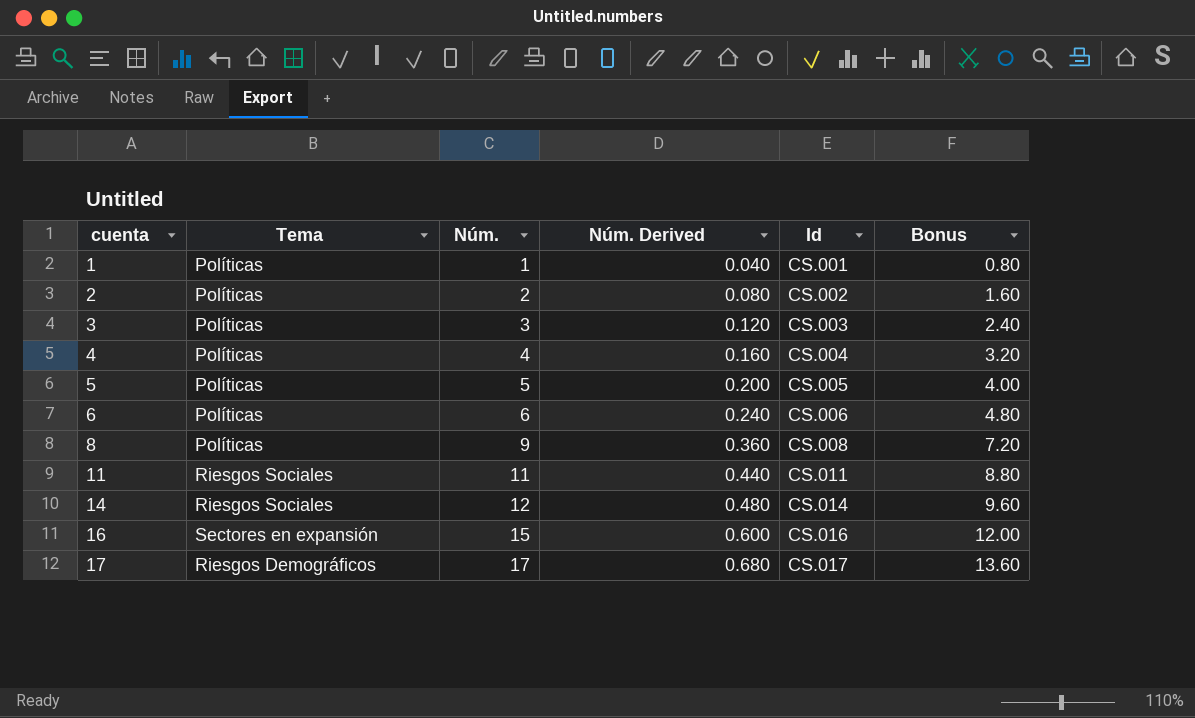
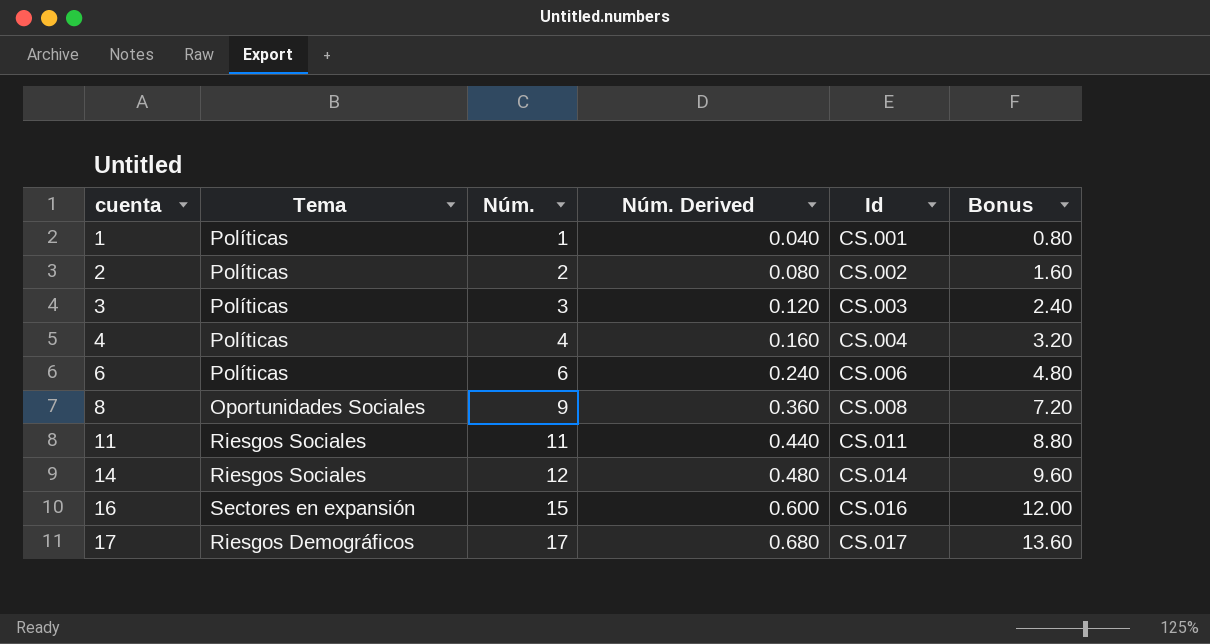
row 5: Políticas | 5 | 0.200 | CS.005 | 4.00 -> none
8 | Tema: Políticas -> Oportunidades Sociales

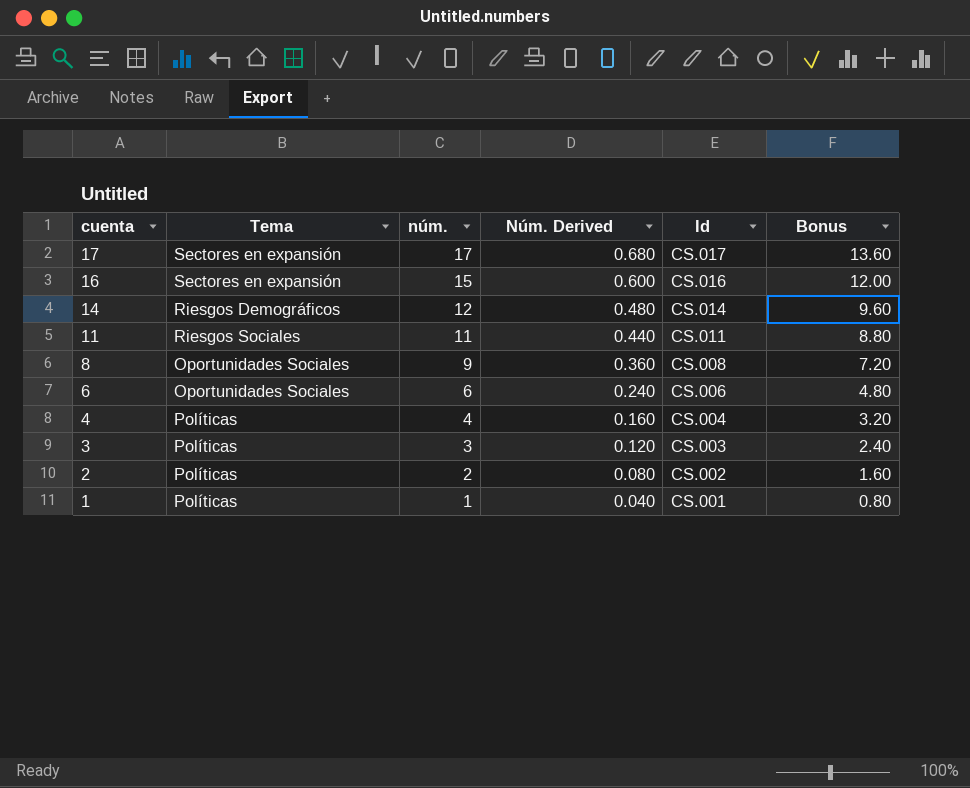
row order: cuenta ascending -> cuenta descending
column name: Núm. -> núm.
17 | Tema: Riesgos Demográficos -> Sectores en expansión
14 | Tema: Riesgos Sociales -> Riesgos Demográficos
6 | Tema: Políticas -> Oportunidades Sociales

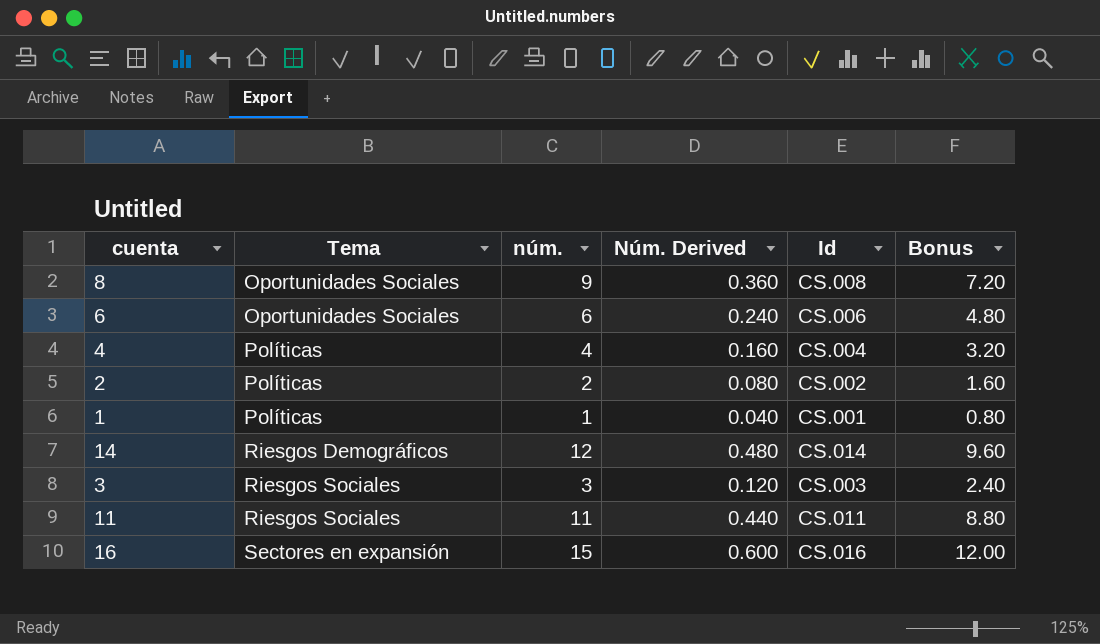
row order: cuenta descending -> Tema ascending
row 17: Sectores en expansión | 17 | 0.680 | CS.017 | 13.60 -> none
3 | Tema: Políticas -> Riesgos Sociales

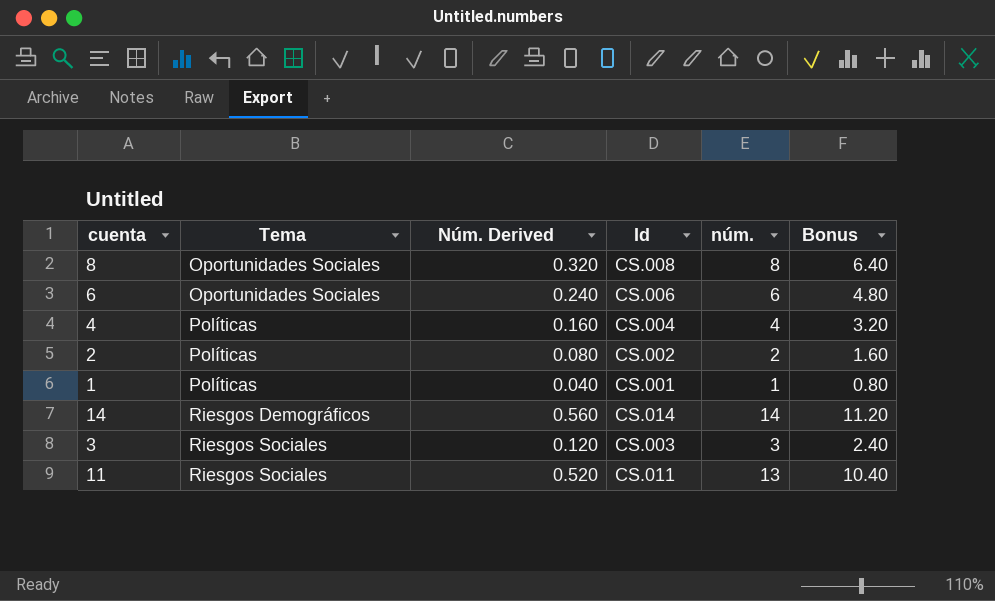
column núm. | position: 3 -> 5
row 16: Sectores en expansión | 15 | 0.600 | CS.016 | 12.00 -> none
8 | Núm. Derived: 0.360 -> 0.320
8 | núm.: 9 -> 8
8 | Bonus: 7.20 -> 6.40
14 | Núm. Derived: 0.480 -> 0.560
14 | núm.: 12 -> 14
14 | Bonus: 9.60 -> 11.20
11 | Núm. Derived: 0.440 -> 0.520
11 | núm.: 11 -> 13
11 | Bonus: 8.80 -> 10.40

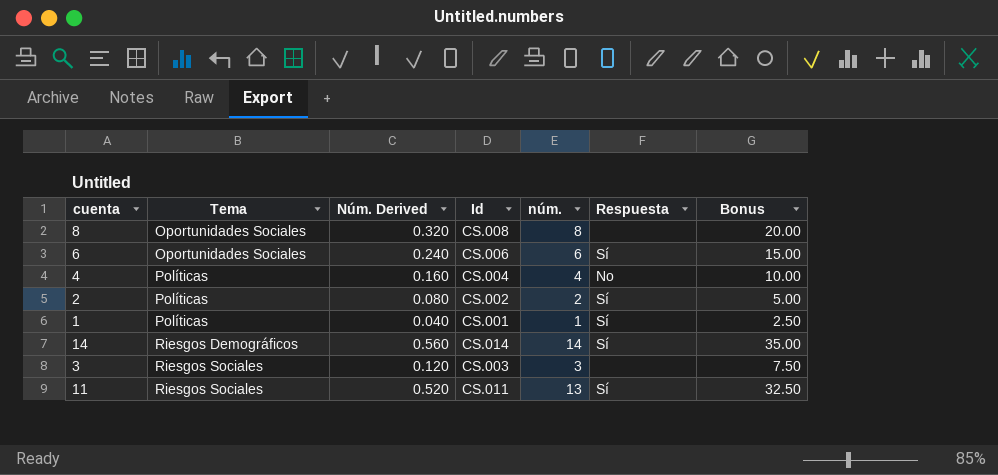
column Respuesta | position: none -> 6
column Bonus | formula: [núm.] * 0.8 -> [núm.] * 2.5

